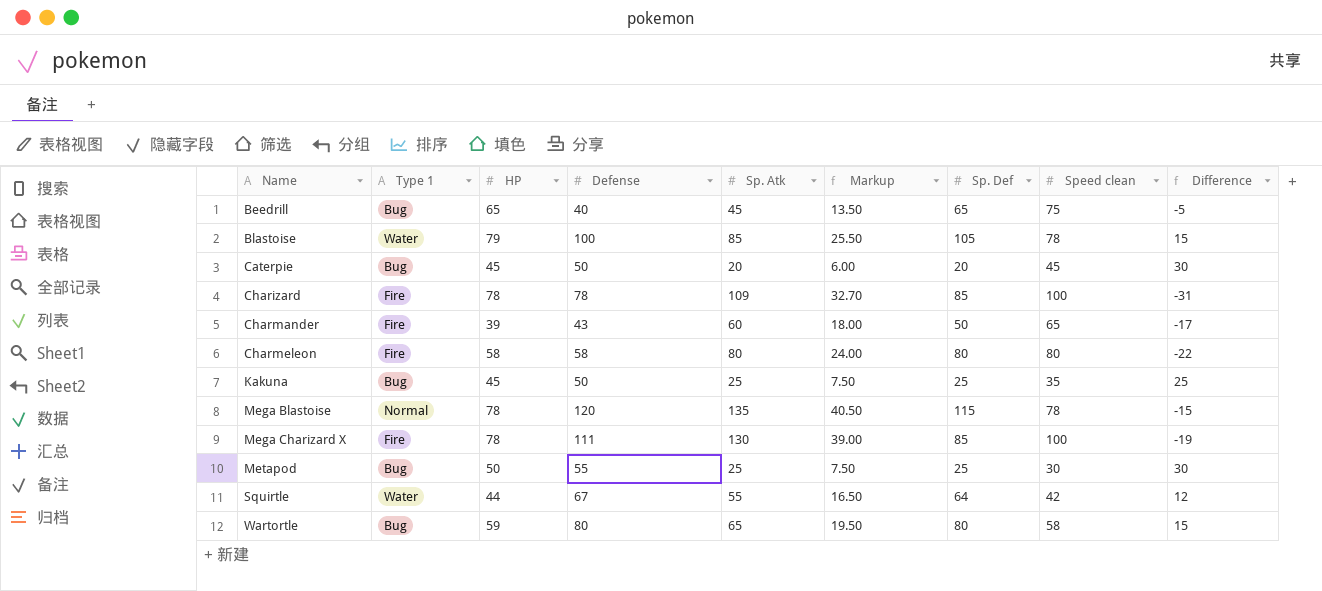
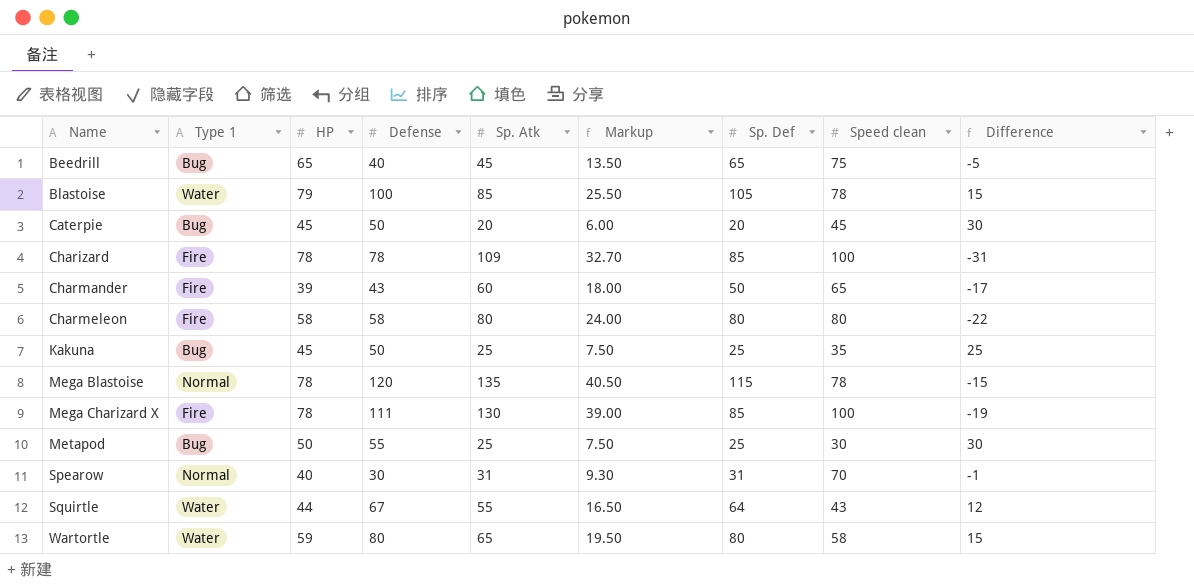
row Spearow: none -> Normal | 40 | 30 | 31 | 9.30 | 31 | 70 | -1
Squirtle | Speed clean: 42 -> 43
Wartortle | Type 1: Bug -> Water

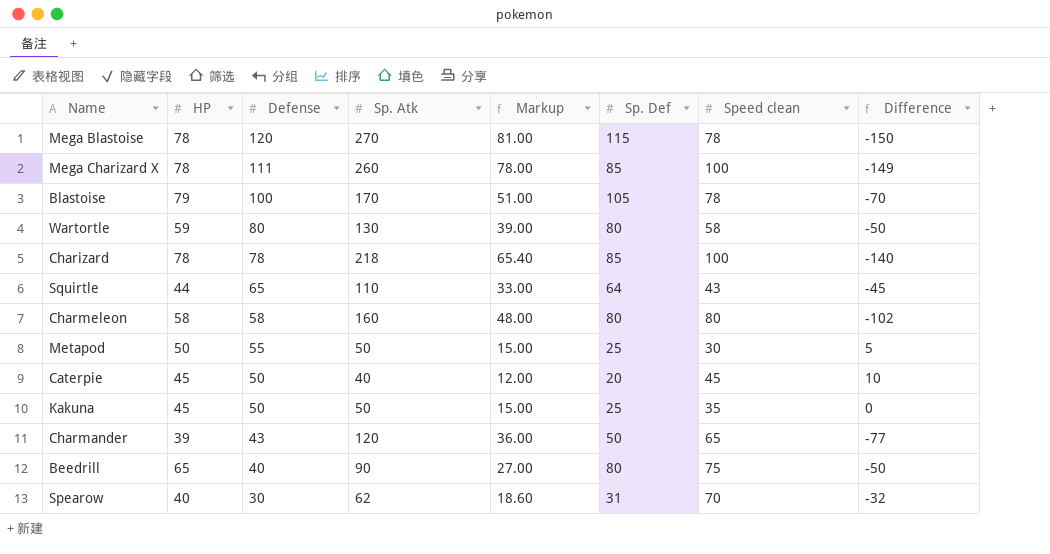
row order: Name ascending -> Defense descending
column Type 1 | position: 2 -> none
Mega Blastoise | Sp. Atk: 135 -> 270
Mega Blastoise | Markup: 40.50 -> 81.00
Mega Blastoise | Difference: -15 -> -150
Mega Charizard X | Sp. Atk: 130 -> 260
Mega Charizard X | Markup: 39.00 -> 78.00
Mega Charizard X | Difference: -19 -> -149
Blastoise | Sp. Atk: 85 -> 170
Blastoise | Markup: 25.50 -> 51.00
Blastoise | Difference: 15 -> -70
Wartortle | Sp. Atk: 65 -> 130
Wartortle | Markup: 19.50 -> 39.00
Wartortle | Difference: 15 -> -50
Charizard | Sp. Atk: 109 -> 218
Charizard | Markup: 32.70 -> 65.40
Charizard | Difference: -31 -> -140
Squirtle | Defense: 67 -> 65
Squirtle | Sp. Atk: 55 -> 110
Squirtle | Markup: 16.50 -> 33.00
Squirtle | Difference: 12 -> -45
Charmeleon | Sp. Atk: 80 -> 160
Charmeleon | Markup: 24.00 -> 48.00
Charmeleon | Difference: -22 -> -102
Metapod | Sp. Atk: 25 -> 50
Metapod | Markup: 7.50 -> 15.00
Metapod | Difference: 30 -> 5
Caterpie | Sp. Atk: 20 -> 40
Caterpie | Markup: 6.00 -> 12.00
Caterpie | Difference: 30 -> 10
Kakuna | Sp. Atk: 25 -> 50
Kakuna | Markup: 7.50 -> 15.00
Kakuna | Difference: 25 -> 0
Charmander | Sp. Atk: 60 -> 120
Charmander | Markup: 18.00 -> 36.00
Charmander | Difference: -17 -> -77
Beedrill | Sp. Atk: 45 -> 90
Beedrill | Markup: 13.50 -> 27.00
Beedrill | Sp. Def: 65 -> 80
Beedrill | Difference: -5 -> -50
Spearow | Sp. Atk: 31 -> 62
Spearow | Markup: 9.30 -> 18.60
Spearow | Difference: -1 -> -32

